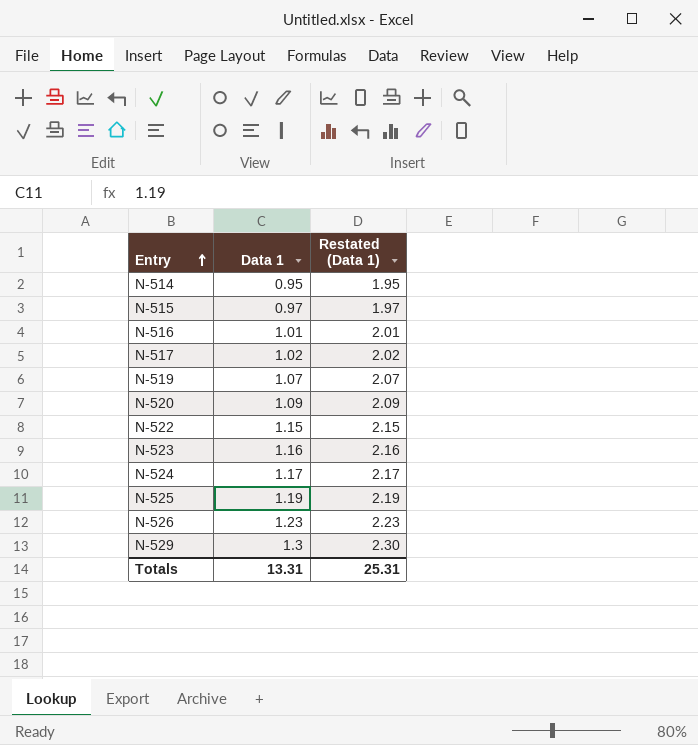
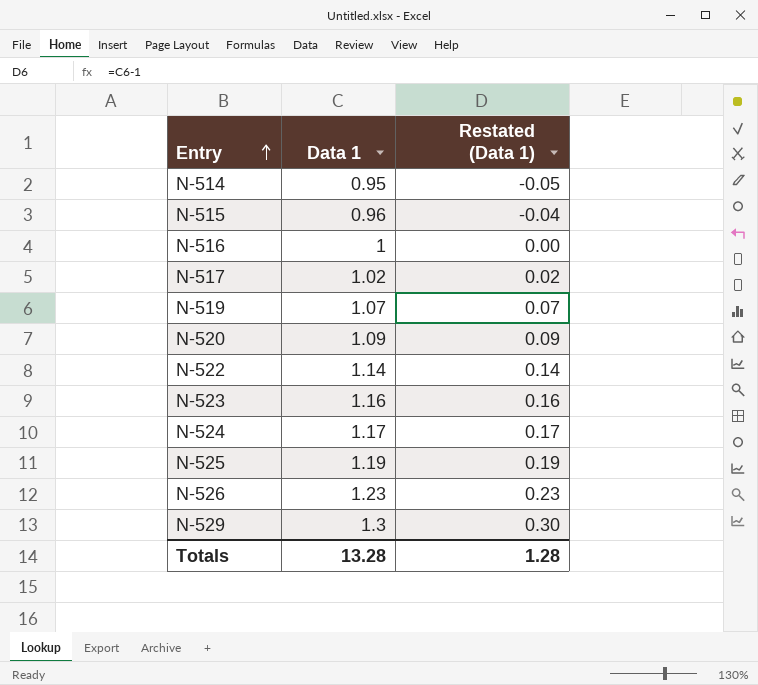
column Restated (Data 1) | formula: [Data 1] + 1 -> [Data 1] - 1
N-515 | Data 1: 0.97 -> 0.96
N-516 | Data 1: 1.01 -> 1
N-522 | Data 1: 1.15 -> 1.14
Totals | Data 1: 13.31 -> 13.28
Totals | Restated (Data 1): 25.31 -> 1.28

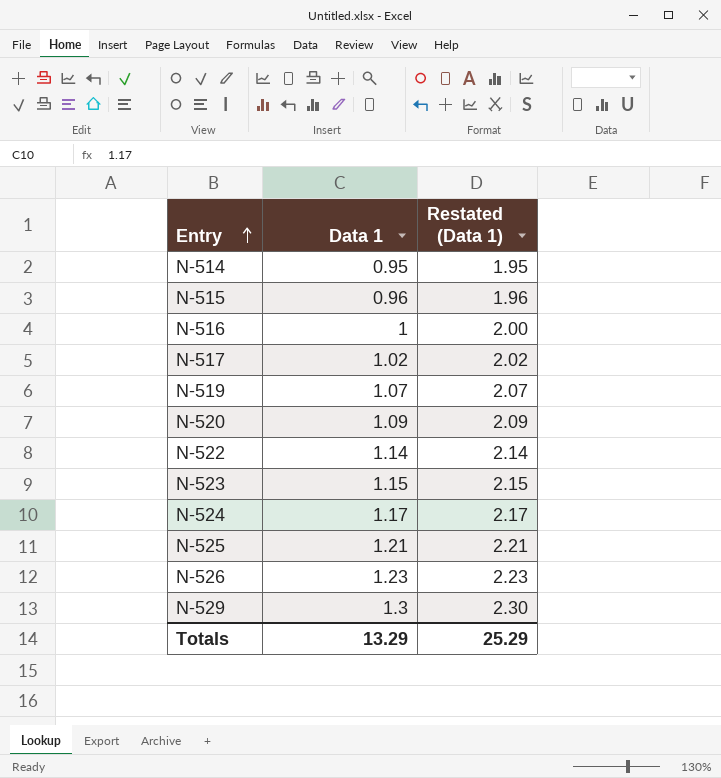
column Restated (Data 1) | formula: [Data 1] - 1 -> [Data 1] + 1
N-523 | Data 1: 1.16 -> 1.15
N-525 | Data 1: 1.19 -> 1.21
Totals | Data 1: 13.28 -> 13.29
Totals | Restated (Data 1): 1.28 -> 25.29

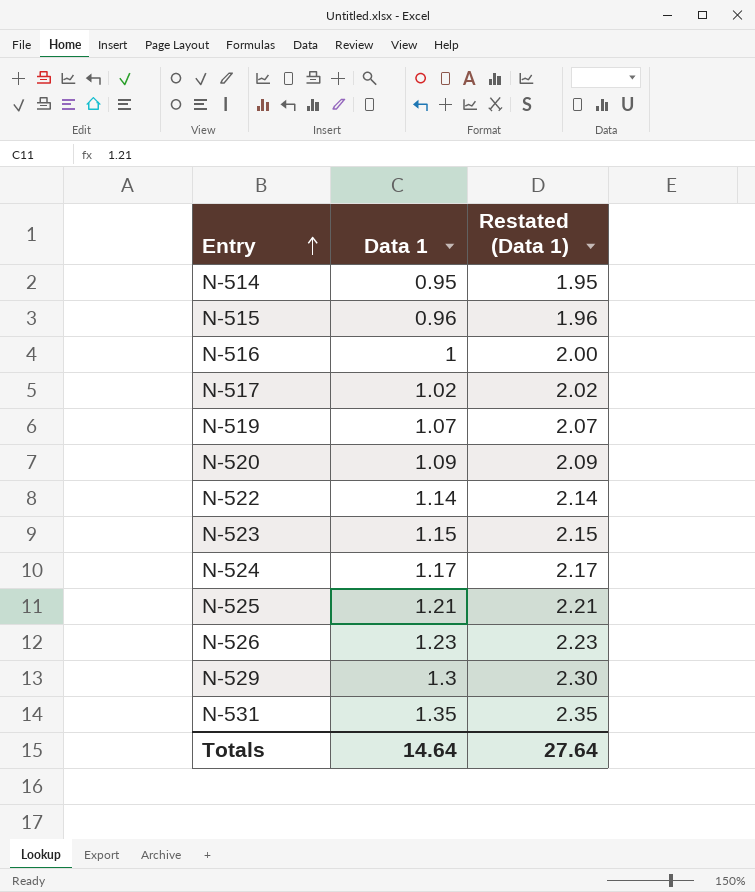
row N-531: none -> 1.35 | 2.35
Totals | Data 1: 13.29 -> 14.64
Totals | Restated (Data 1): 25.29 -> 27.64

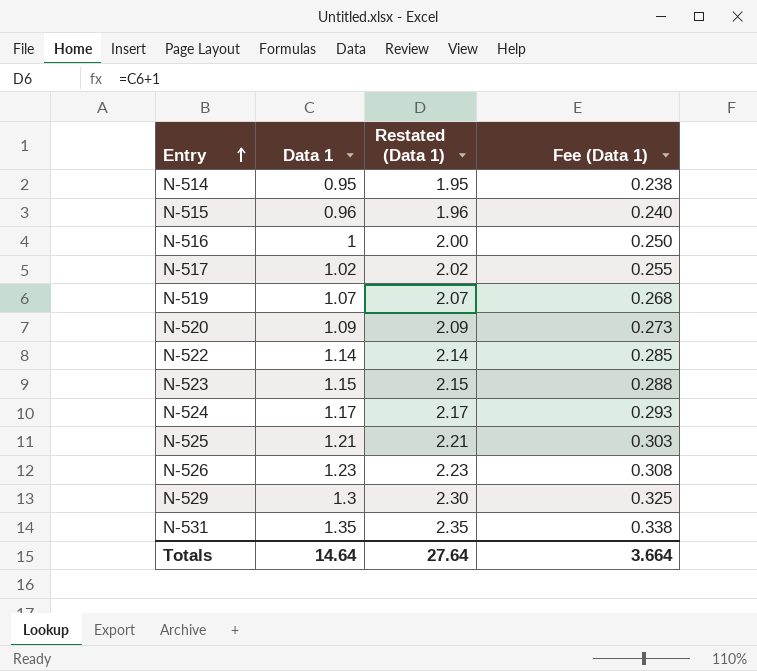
column Fee (Data 1) | formula: none -> [Data 1] * 0.25

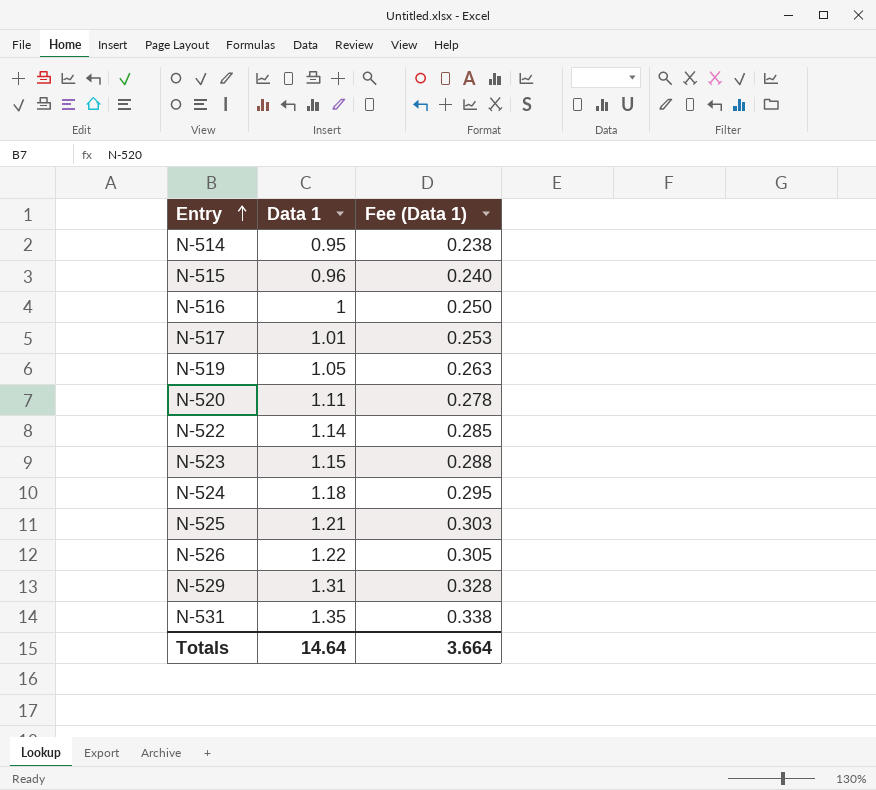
column Restated (Data 1) | formula: [Data 1] + 1 -> none
N-517 | Data 1: 1.02 -> 1.01
N-517 | Fee (Data 1): 0.255 -> 0.253
N-519 | Data 1: 1.07 -> 1.05
N-519 | Fee (Data 1): 0.268 -> 0.263
N-520 | Data 1: 1.09 -> 1.11
N-520 | Fee (Data 1): 0.273 -> 0.278
N-524 | Data 1: 1.17 -> 1.18
N-524 | Fee (Data 1): 0.293 -> 0.295
N-526 | Data 1: 1.23 -> 1.22
N-526 | Fee (Data 1): 0.308 -> 0.305
N-529 | Data 1: 1.3 -> 1.31
N-529 | Fee (Data 1): 0.325 -> 0.328

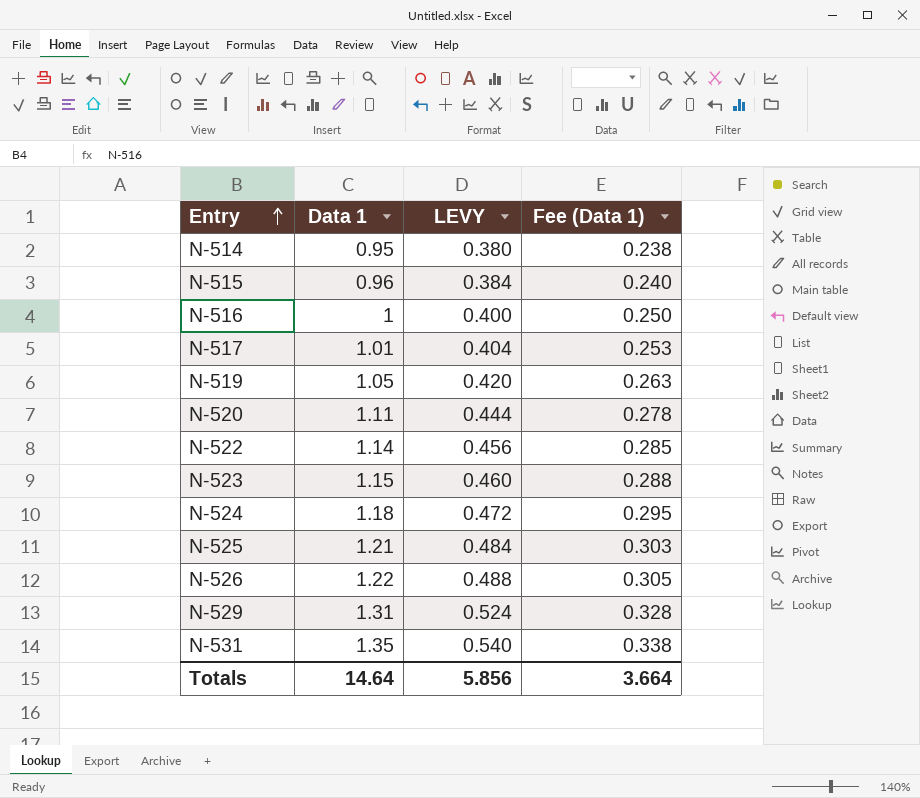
column LEVY | formula: none -> [Data 1] * 0.4

